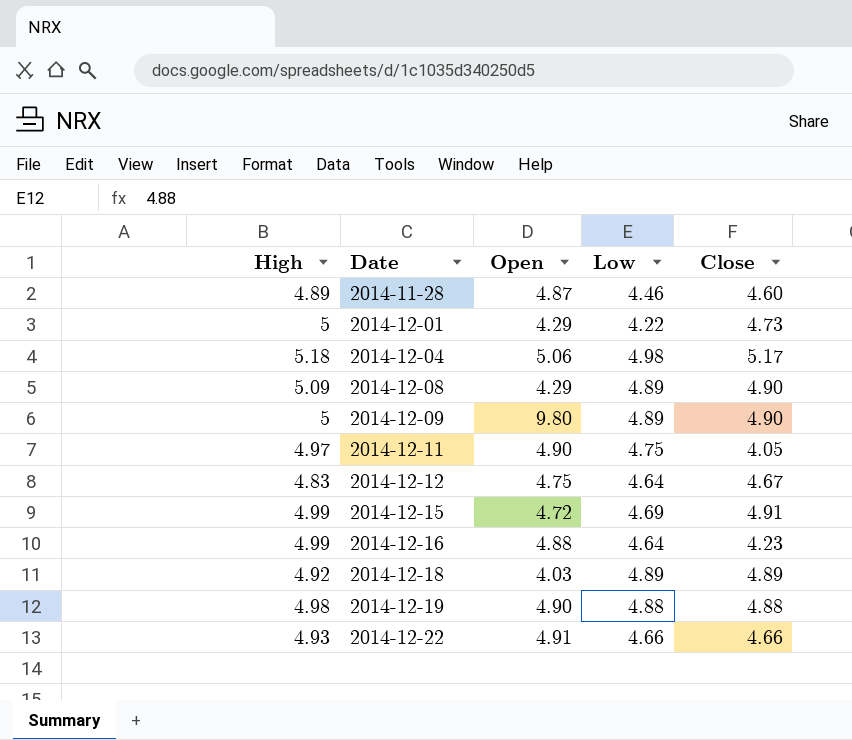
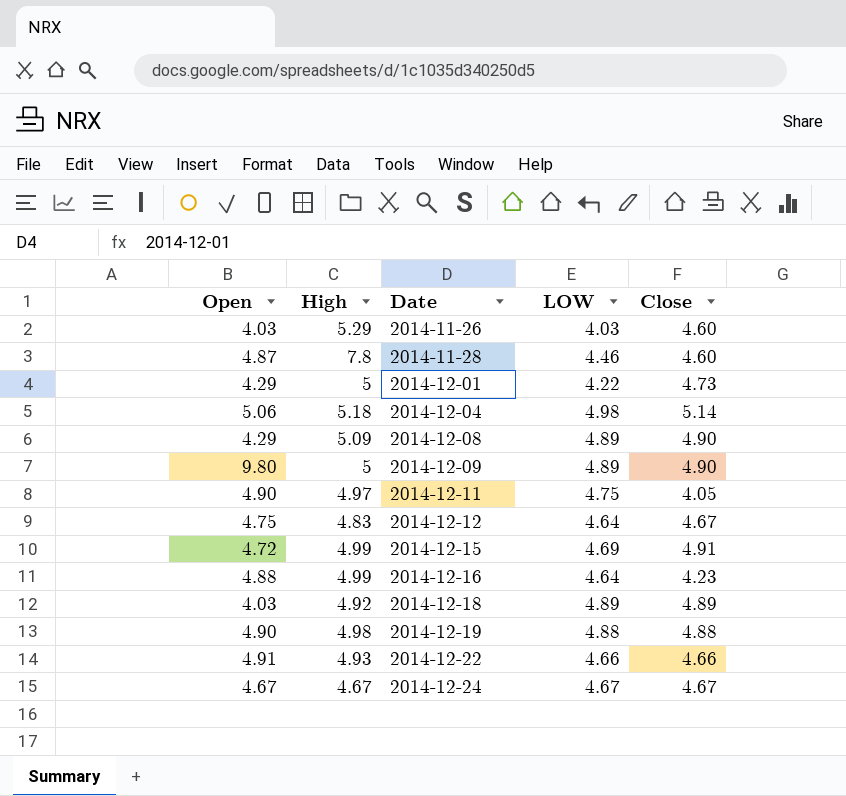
column Open | position: 3 -> 1
column name: Low -> LOW
row 2014-11-26: none -> 4.03 | 5.29 | 4.03 | 4.60
2014-11-28 | High: 4.89 -> 7.8
2014-12-04 | Close: 5.17 -> 5.14
row 2014-12-24: none -> 4.67 | 4.67 | 4.67 | 4.67

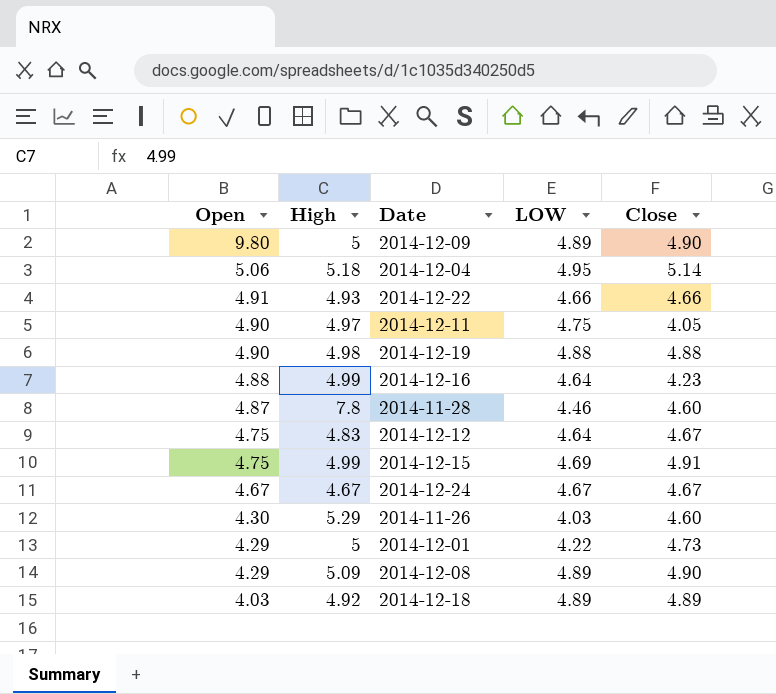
row order: Date ascending -> Open descending
2014-12-04 | LOW: 4.98 -> 4.95
2014-12-15 | Open: 4.72 -> 4.75
2014-11-26 | Open: 4.03 -> 4.30

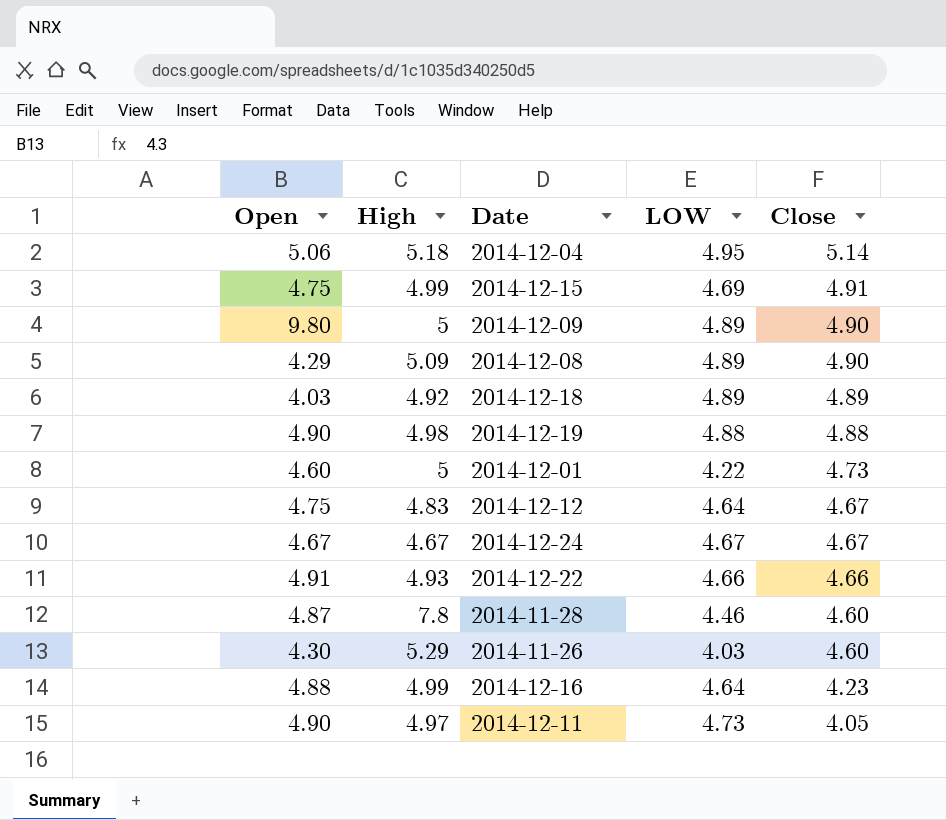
row order: Open descending -> Close descending
2014-12-01 | Open: 4.29 -> 4.60
2014-12-11 | LOW: 4.75 -> 4.73

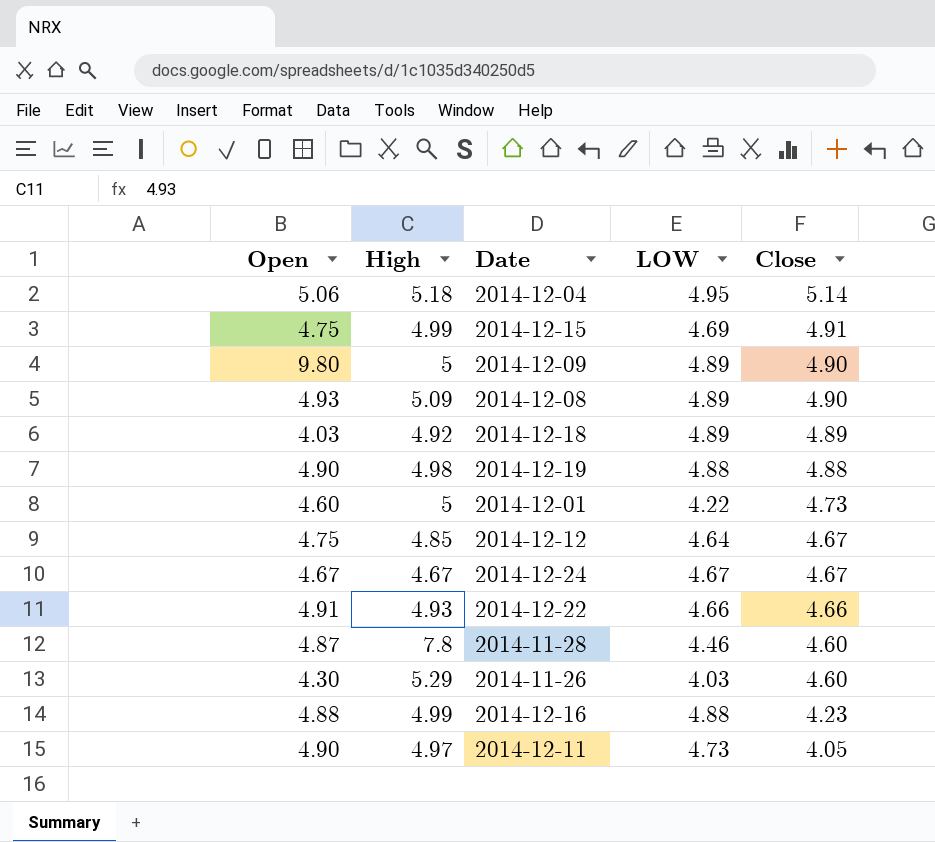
2014-12-08 | Open: 4.29 -> 4.93
2014-12-12 | High: 4.83 -> 4.85
2014-12-16 | LOW: 4.64 -> 4.88

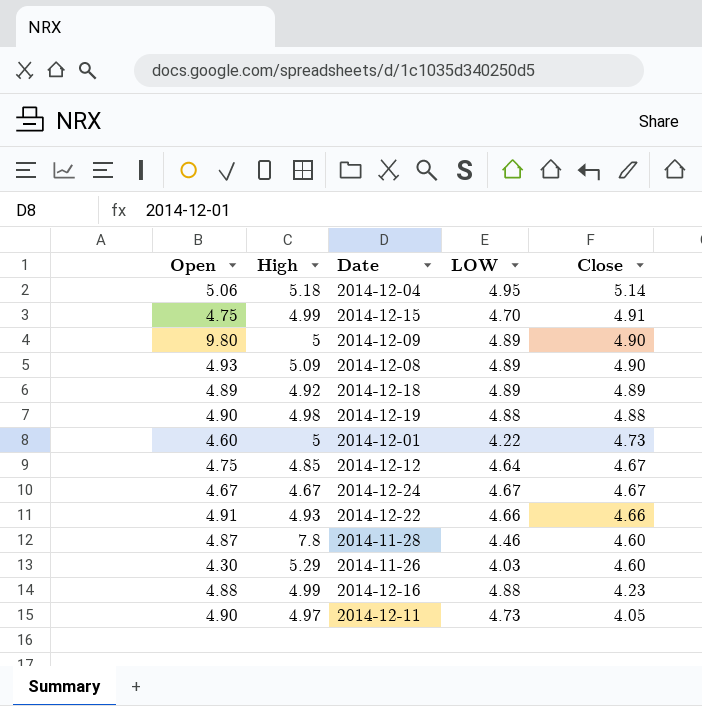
2014-12-15 | LOW: 4.69 -> 4.70
2014-12-18 | Open: 4.03 -> 4.89

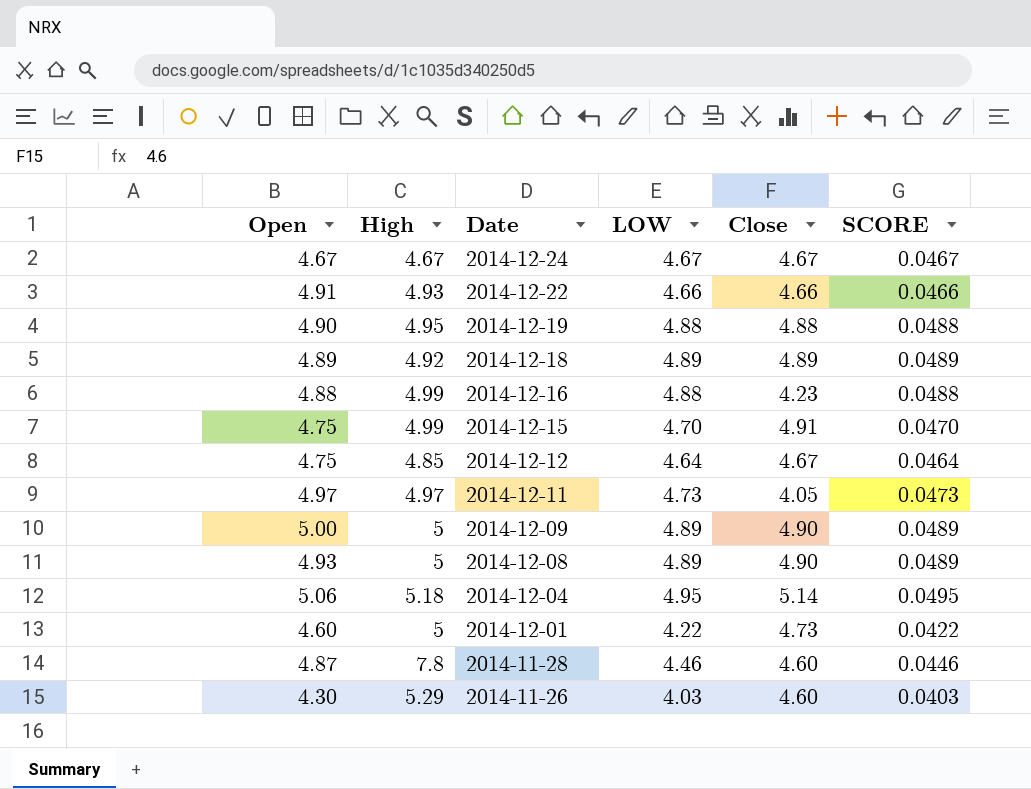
row order: Close descending -> Date descending
column SCORE | formula: none -> [LOW] * 0.01
2014-12-19 | High: 4.98 -> 4.95
2014-12-11 | Open: 4.90 -> 4.97
2014-12-09 | Open: 9.80 -> 5.00
2014-12-08 | High: 5.09 -> 5

